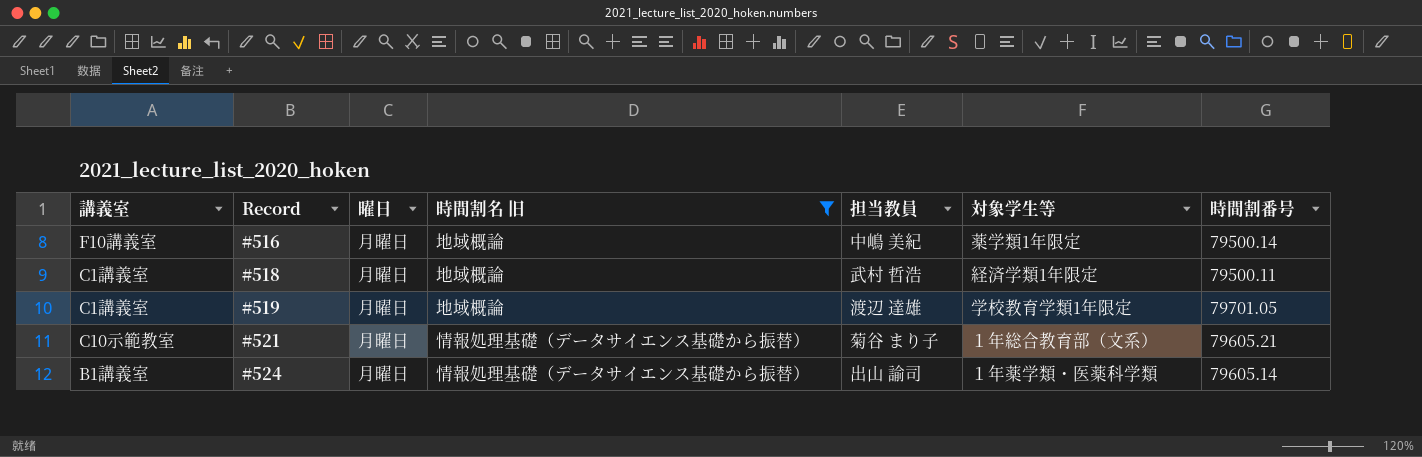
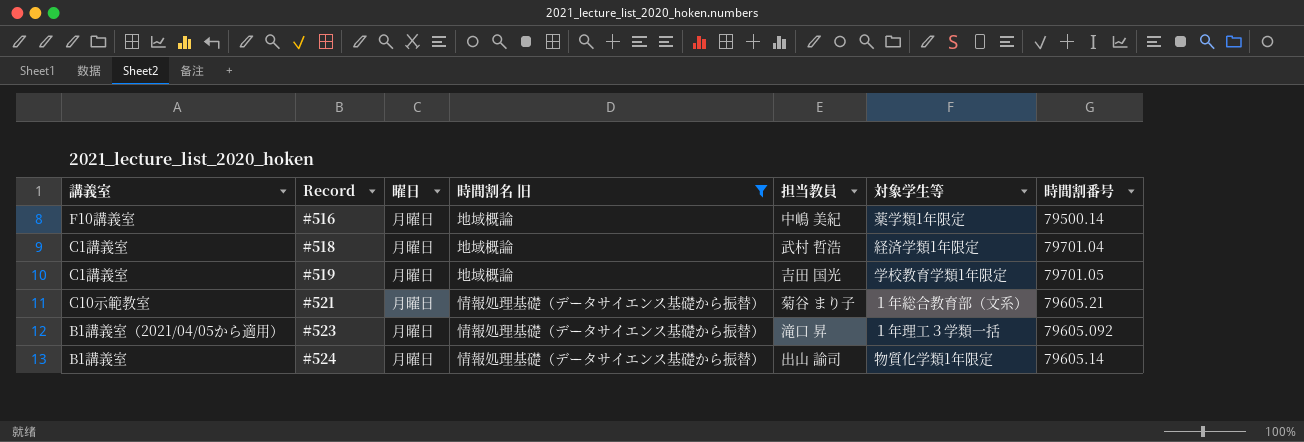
#518 | 時間割番号: 79500.11 -> 79701.04
#519 | 担当教員: 渡辺 達雄 -> 吉田 国光
row #523: none -> B1講義室（2021/04/05から適用） | 月曜日 | 情報処理基礎（データサイエンス基礎から振替） | 滝口 昇 | １年理工３学類一括 | 79605.092
#524 | 対象学生等: １年薬学類・医薬科学類 -> 物質化学類1年限定

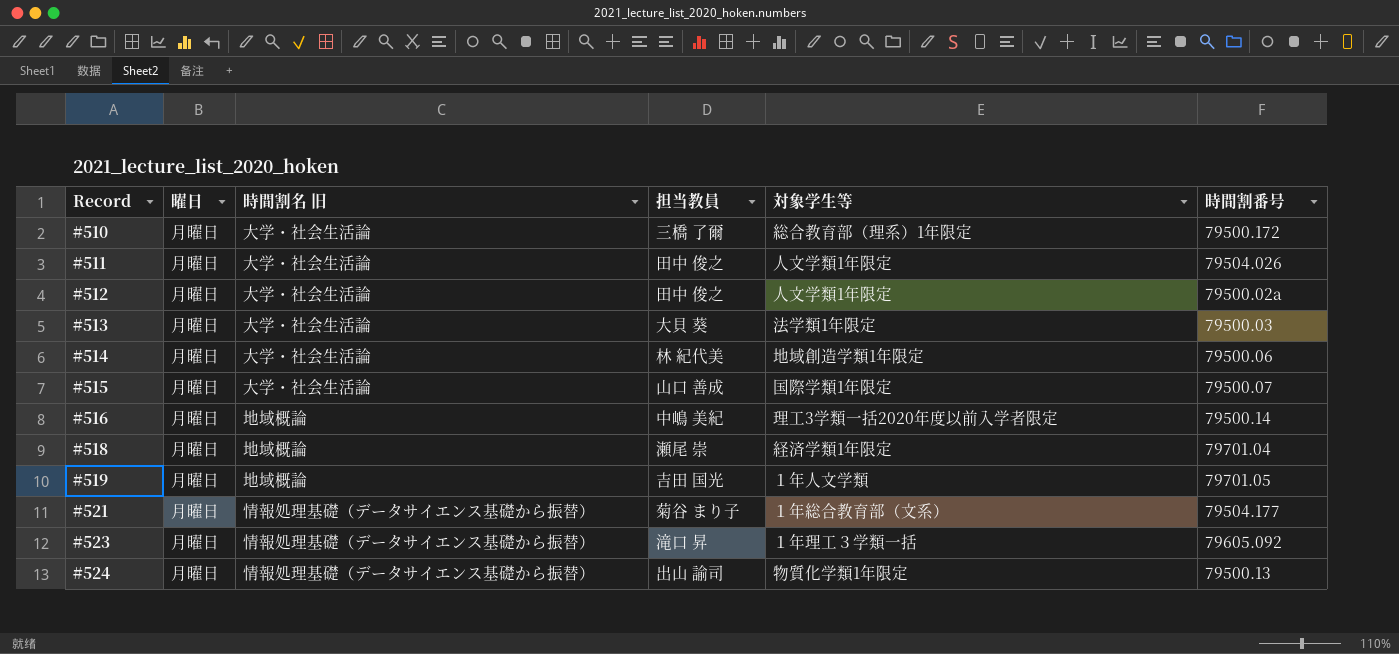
filter: 時間割名 旧 != 大学・社会生活論 -> none
column 講義室 | position: 1 -> none
#516 | 対象学生等: 薬学類1年限定 -> 理工3学類一括2020年度以前入学者限定
#518 | 担当教員: 武村 哲浩 -> 瀬尾 崇
#519 | 対象学生等: 学校教育学類1年限定 -> １年人文学類
#521 | 時間割番号: 79605.21 -> 79504.177
#524 | 時間割番号: 79605.14 -> 79500.13

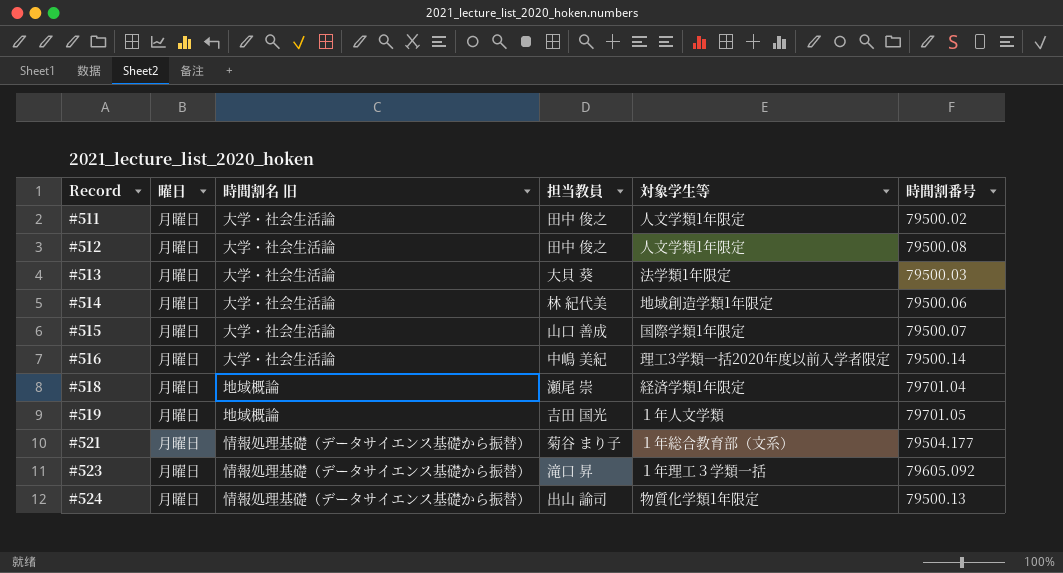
row #510: 月曜日 | 大学・社会生活論 | 三橋 了爾 | 総合教育部（理系）1年限定 | 79500.172 -> none
#511 | 時間割番号: 79504.026 -> 79500.02
#512 | 時間割番号: 79500.02a -> 79500.08
#516 | 時間割名 旧: 地域概論 -> 大学・社会生活論

